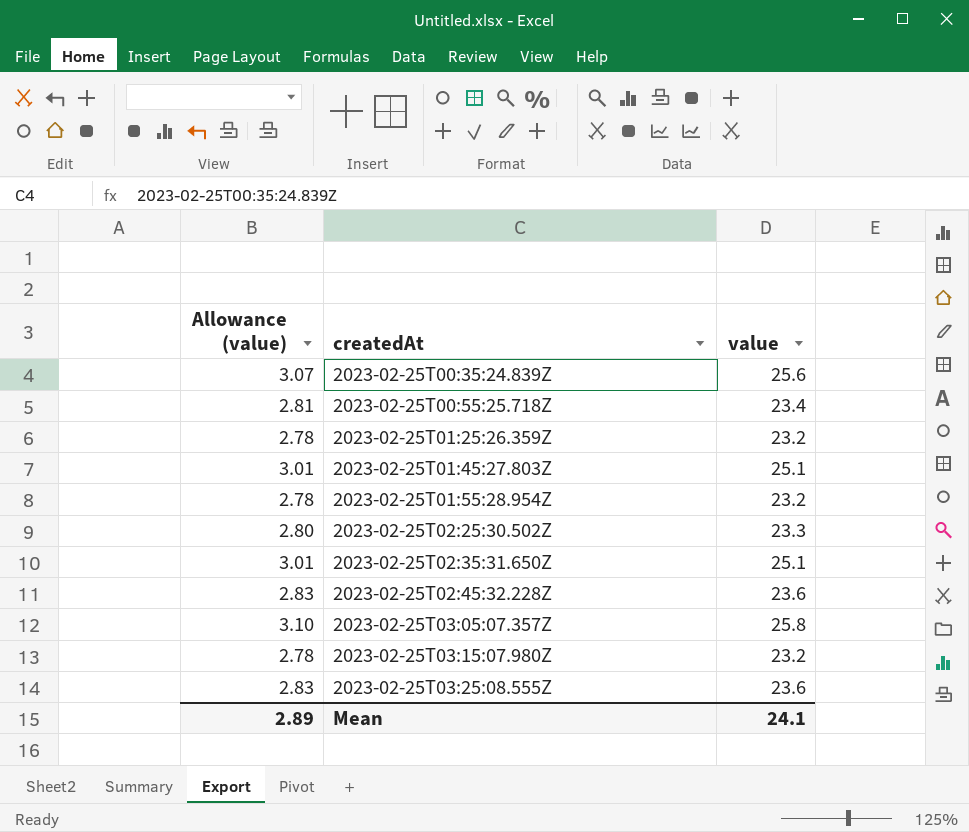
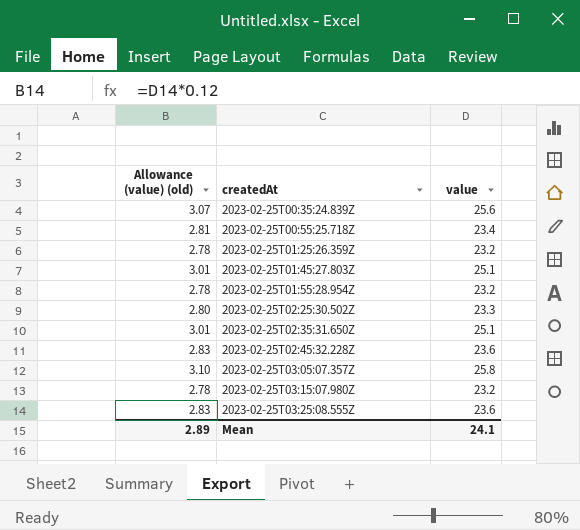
column name: Allowance (value) -> Allowance (value) (old)

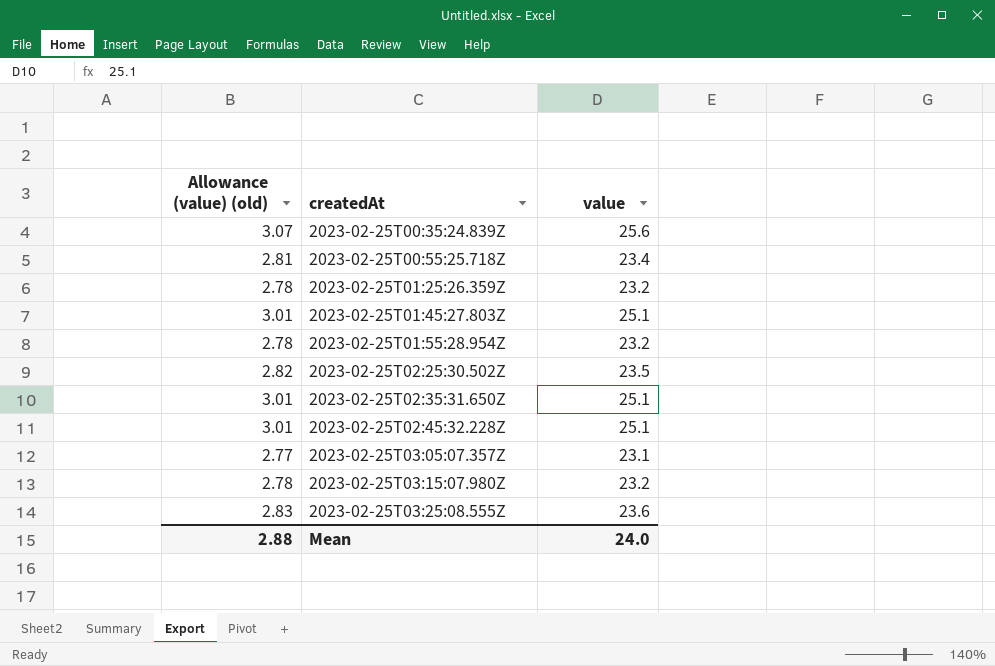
2023-02-25T02:25:30.502Z | Allowance (value) (old): 2.80 -> 2.82
2023-02-25T02:25:30.502Z | value: 23.3 -> 23.5
2023-02-25T02:45:32.228Z | Allowance (value) (old): 2.83 -> 3.01
2023-02-25T02:45:32.228Z | value: 23.6 -> 25.1
2023-02-25T03:05:07.357Z | Allowance (value) (old): 3.10 -> 2.77
2023-02-25T03:05:07.357Z | value: 25.8 -> 23.1
Mean | Allowance (value) (old): 2.89 -> 2.88
Mean | value: 24.1 -> 24.0

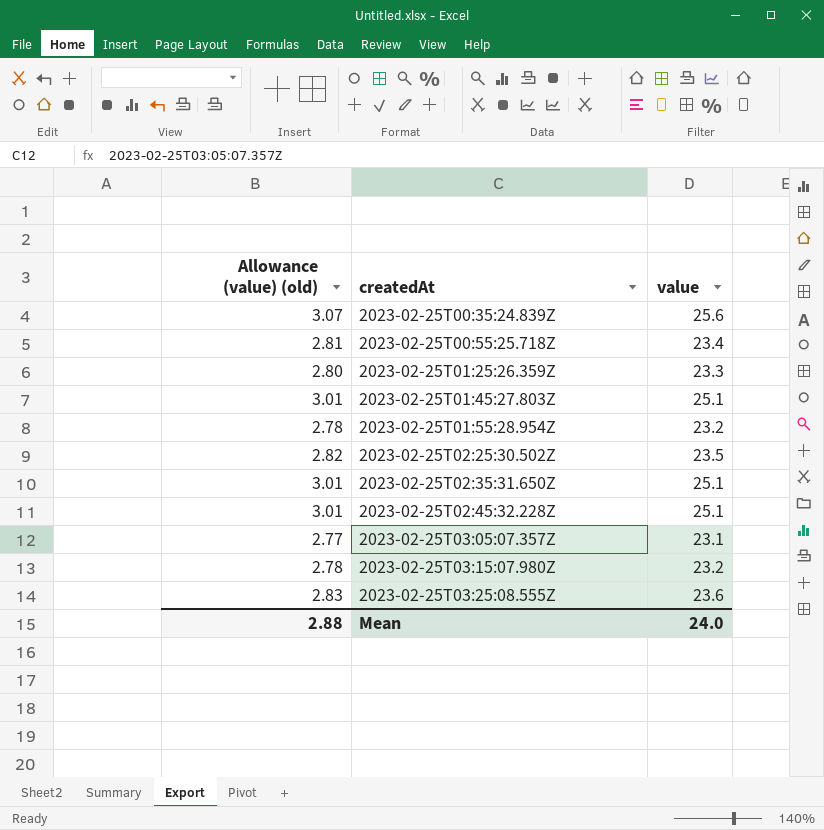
2023-02-25T01:25:26.359Z | Allowance (value) (old): 2.78 -> 2.80
2023-02-25T01:25:26.359Z | value: 23.2 -> 23.3

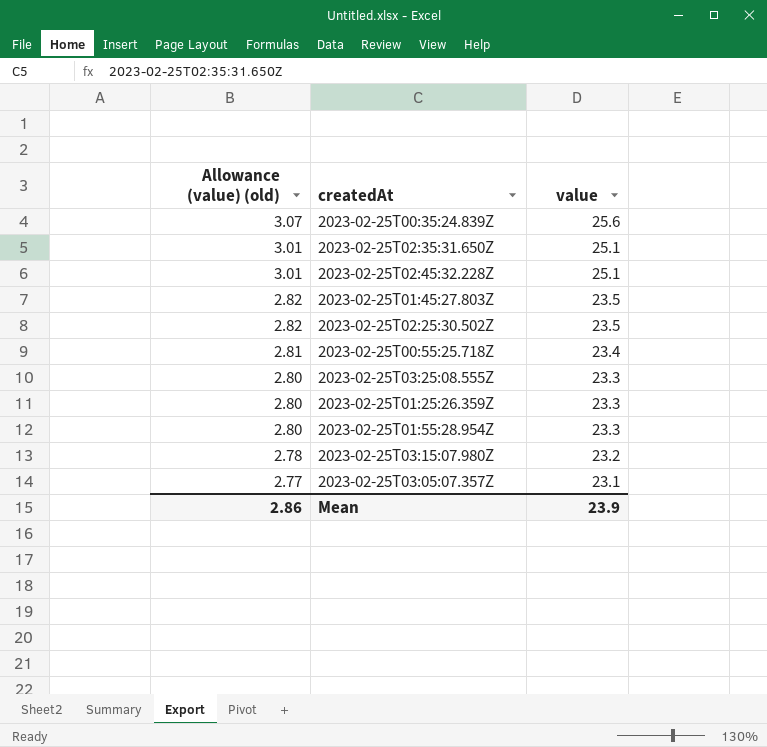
row order: createdAt ascending -> Allowance (value) (old) descending
2023-02-25T01:45:27.803Z | Allowance (value) (old): 3.01 -> 2.82
2023-02-25T01:45:27.803Z | value: 25.1 -> 23.5
2023-02-25T03:25:08.555Z | Allowance (value) (old): 2.83 -> 2.80
2023-02-25T03:25:08.555Z | value: 23.6 -> 23.3
2023-02-25T01:55:28.954Z | Allowance (value) (old): 2.78 -> 2.80
2023-02-25T01:55:28.954Z | value: 23.2 -> 23.3
Mean | Allowance (value) (old): 2.88 -> 2.86
Mean | value: 24.0 -> 23.9

